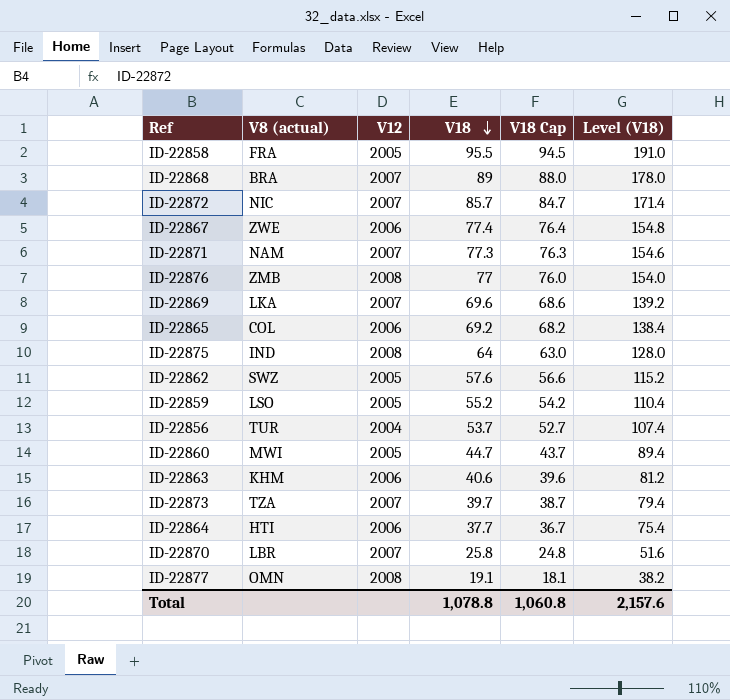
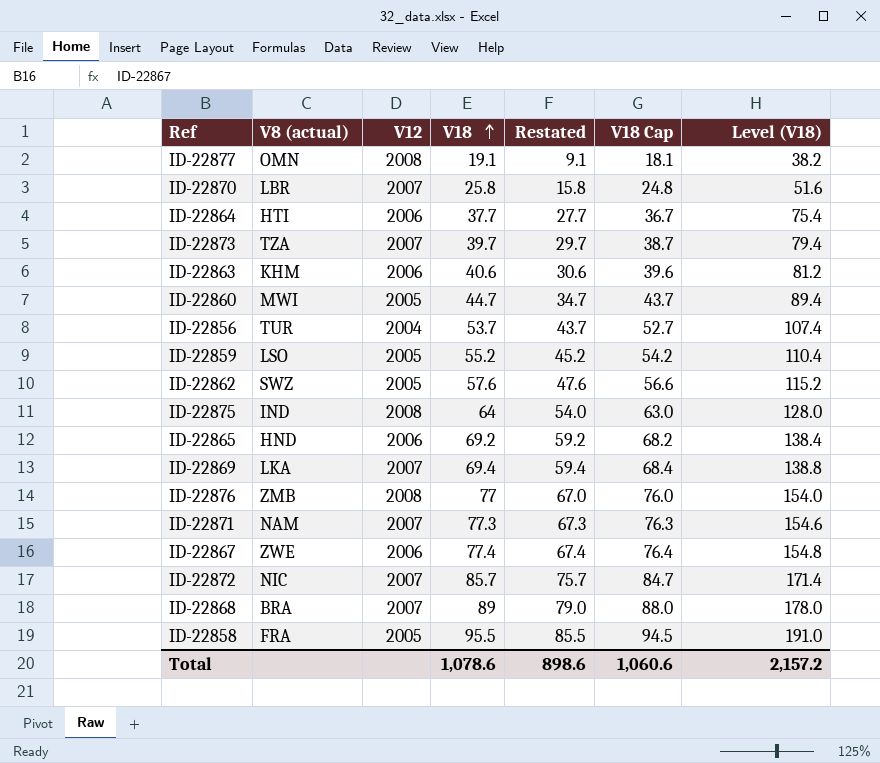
row order: V18 descending -> V18 ascending
column Restated | formula: none -> [V18] - 10
ID-22865 | V8 (actual): COL -> HND
ID-22869 | V18: 69.6 -> 69.4
ID-22869 | V18 Cap: 68.6 -> 68.4
ID-22869 | Level (V18): 139.2 -> 138.8
Total | V18: 1,078.8 -> 1,078.6
Total | V18 Cap: 1,060.8 -> 1,060.6
Total | Level (V18): 2,157.6 -> 2,157.2

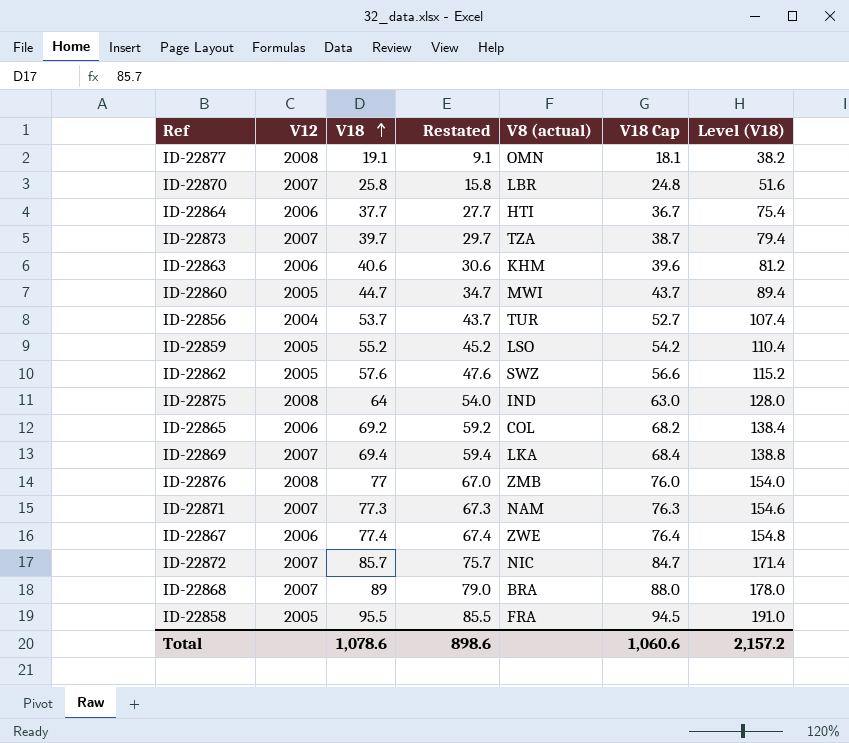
column V8 (actual) | position: 2 -> 5
ID-22865 | V8 (actual): HND -> COL

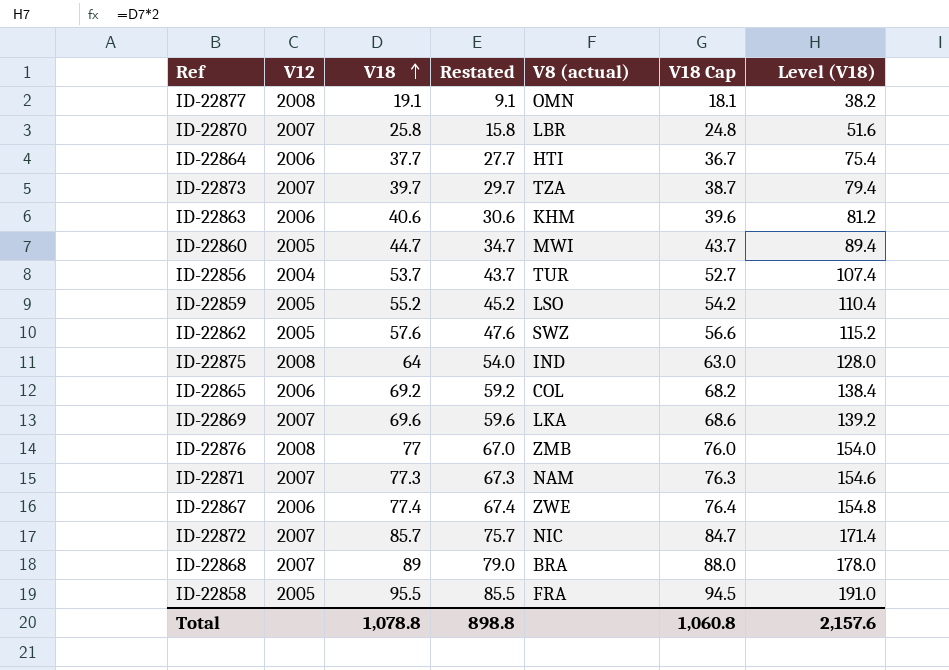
ID-22869 | V18: 69.4 -> 69.6
ID-22869 | Restated: 59.4 -> 59.6
ID-22869 | V18 Cap: 68.4 -> 68.6
ID-22869 | Level (V18): 138.8 -> 139.2
Total | V18: 1,078.6 -> 1,078.8
Total | Restated: 898.6 -> 898.8
Total | V18 Cap: 1,060.6 -> 1,060.8
Total | Level (V18): 2,157.2 -> 2,157.6

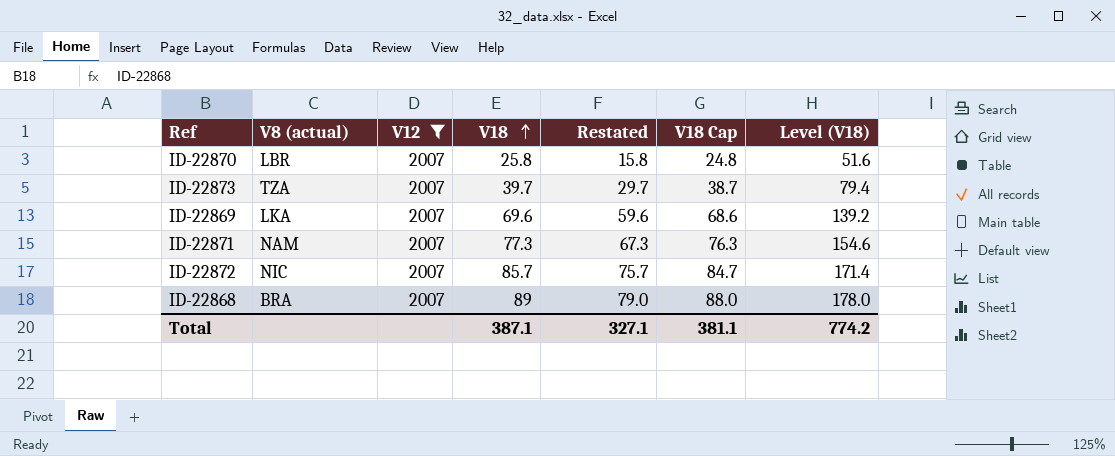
filter: none -> V12 = 2007
column V8 (actual) | position: 5 -> 2
Total | V18: 1,078.8 -> 387.1
Total | Restated: 898.8 -> 327.1
Total | V18 Cap: 1,060.8 -> 381.1
Total | Level (V18): 2,157.6 -> 774.2

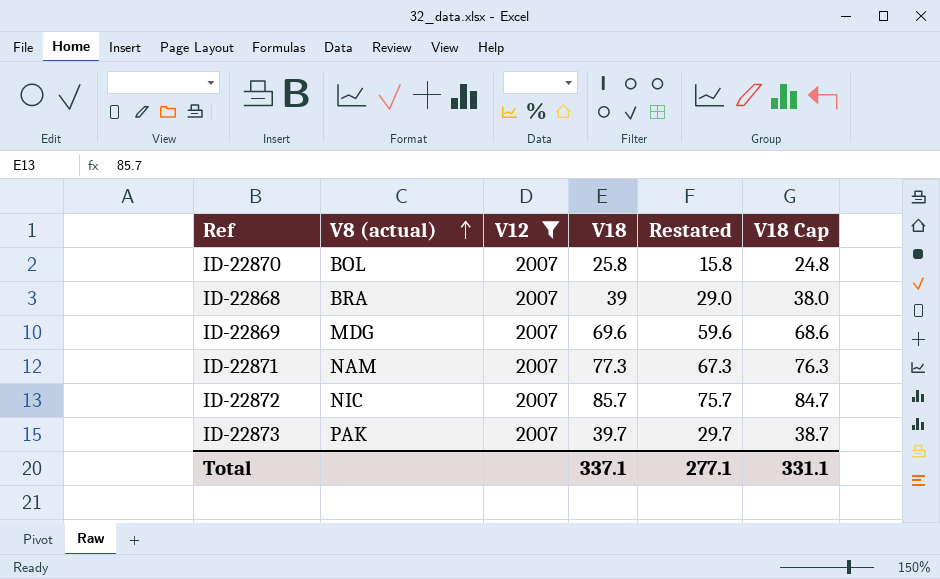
row order: V18 ascending -> V8 (actual) ascending
column Level (V18) | formula: [V18] * 2 -> none
ID-22870 | V8 (actual): LBR -> BOL
ID-22868 | V18: 89 -> 39
ID-22868 | Restated: 79.0 -> 29.0
ID-22868 | V18 Cap: 88.0 -> 38.0
ID-22869 | V8 (actual): LKA -> MDG
ID-22873 | V8 (actual): TZA -> PAK
Total | V18: 387.1 -> 337.1
Total | Restated: 327.1 -> 277.1
Total | V18 Cap: 381.1 -> 331.1

